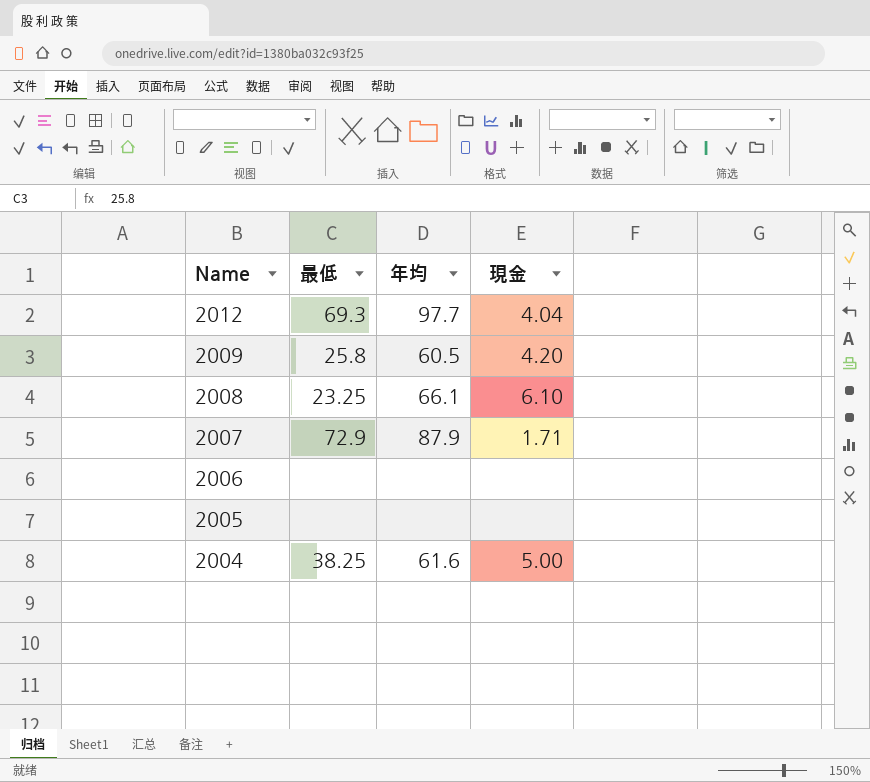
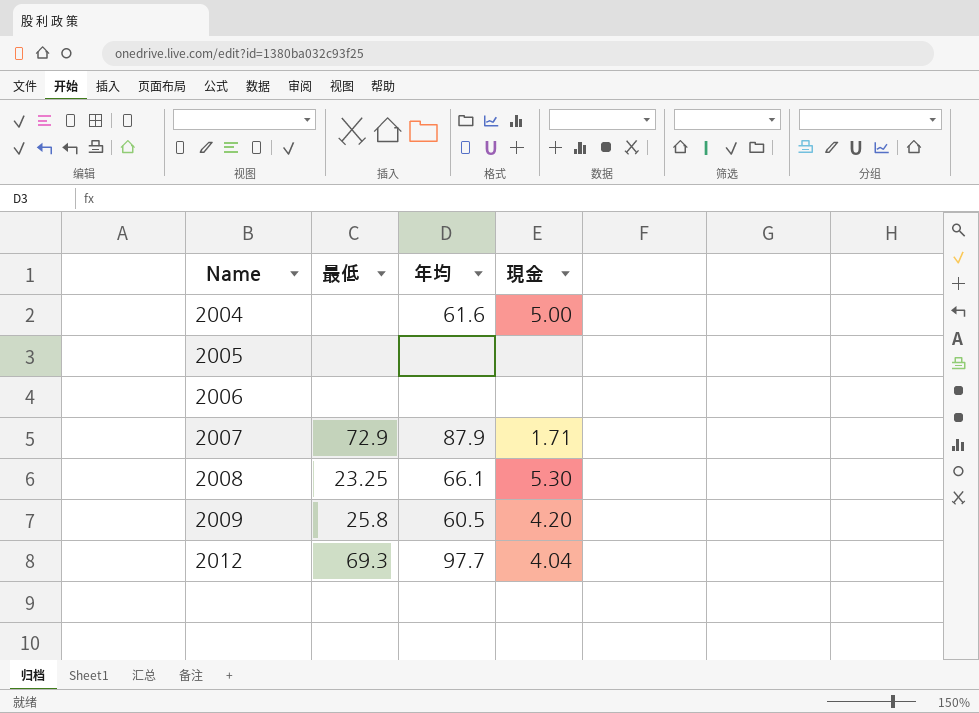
row order: Name descending -> Name ascending
2004 | 最低: 38.25 -> none
2008 | 現金: 6.10 -> 5.30

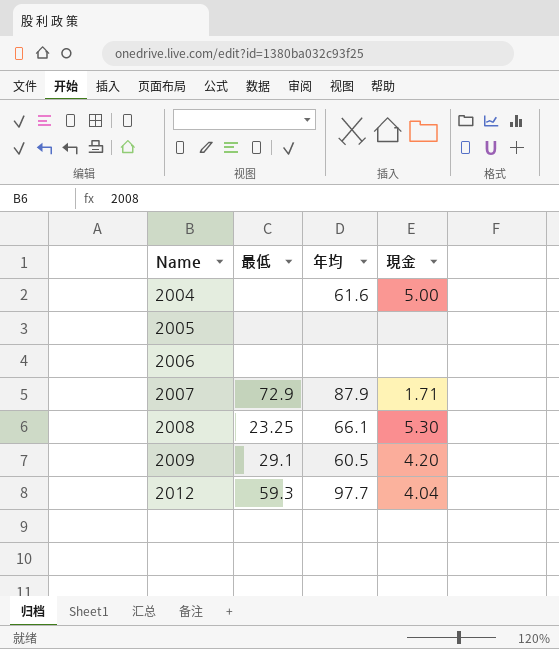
2009 | 最低: 25.8 -> 29.1
2012 | 最低: 69.3 -> 59.3

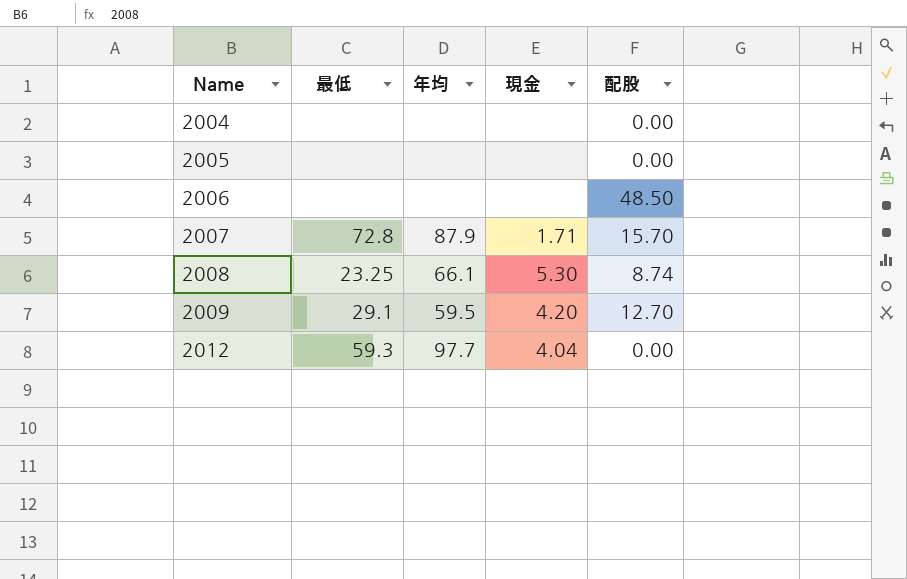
column 配股 | position: none -> 5
2004 | 年均: 61.6 -> none
2004 | 現金: 5.00 -> none
2007 | 最低: 72.9 -> 72.8
2009 | 年均: 60.5 -> 59.5

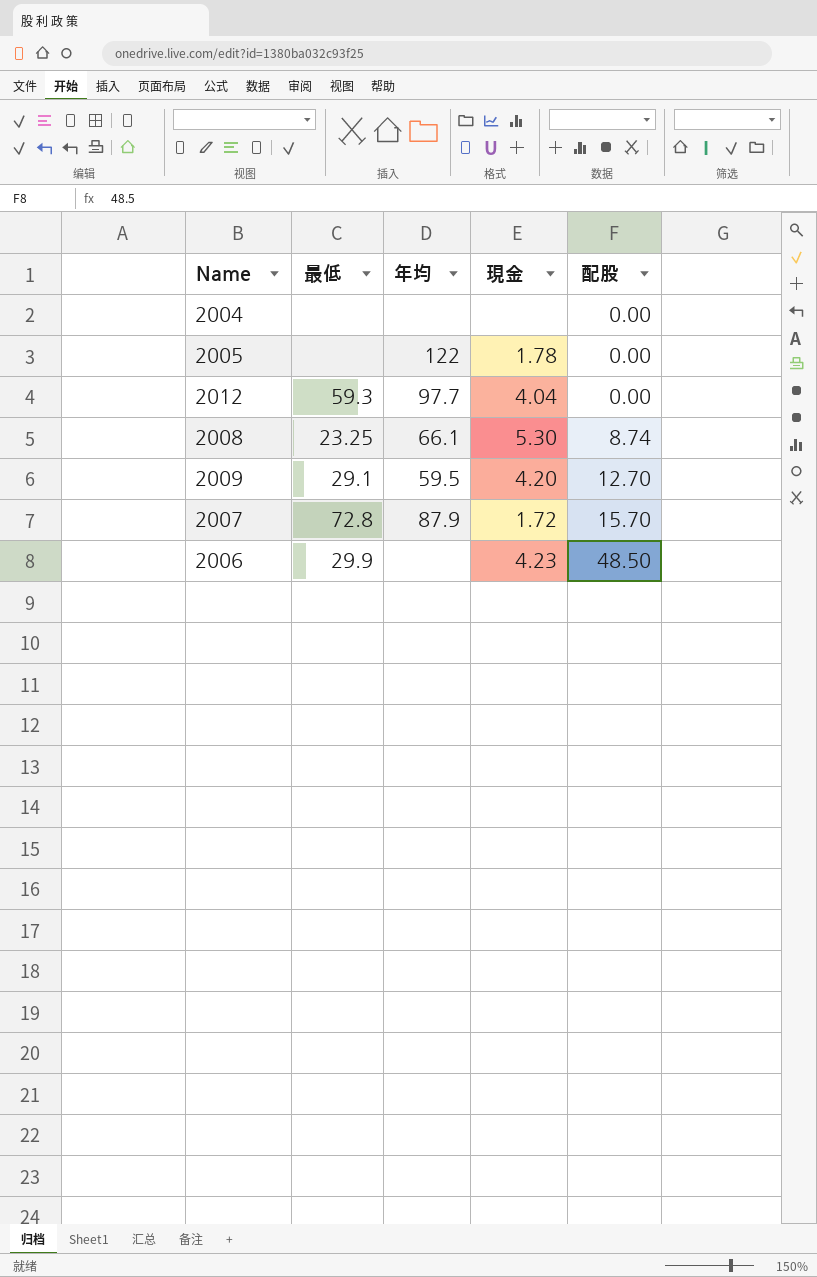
row order: Name ascending -> 配股 ascending
2005 | 年均: none -> 122
2005 | 現金: none -> 1.78
2007 | 現金: 1.71 -> 1.72
2006 | 最低: none -> 29.9
2006 | 現金: none -> 4.23

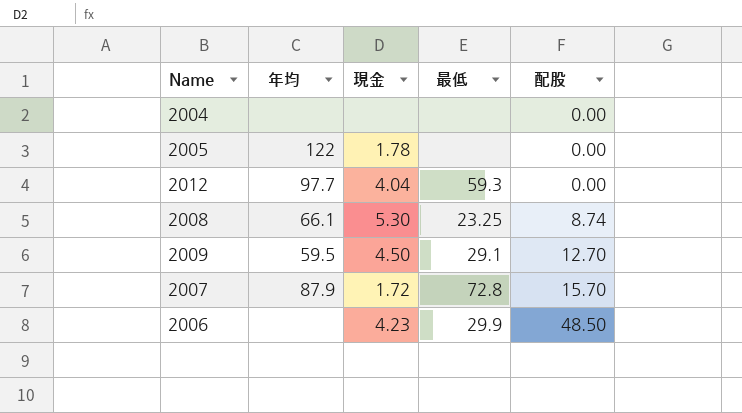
column 最低 | position: 2 -> 4
2009 | 現金: 4.20 -> 4.50

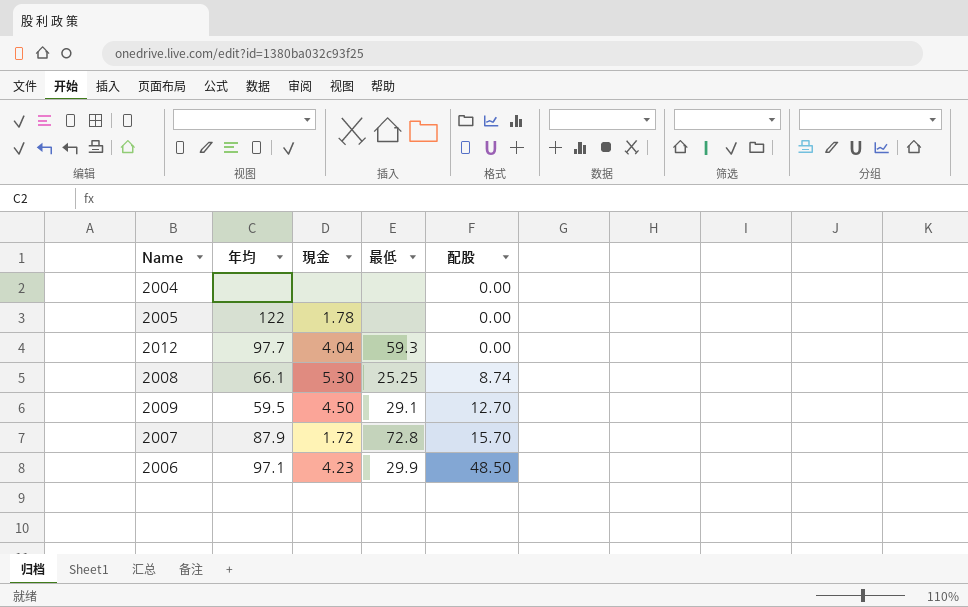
2008 | 最低: 23.25 -> 25.25
2006 | 年均: none -> 97.1

